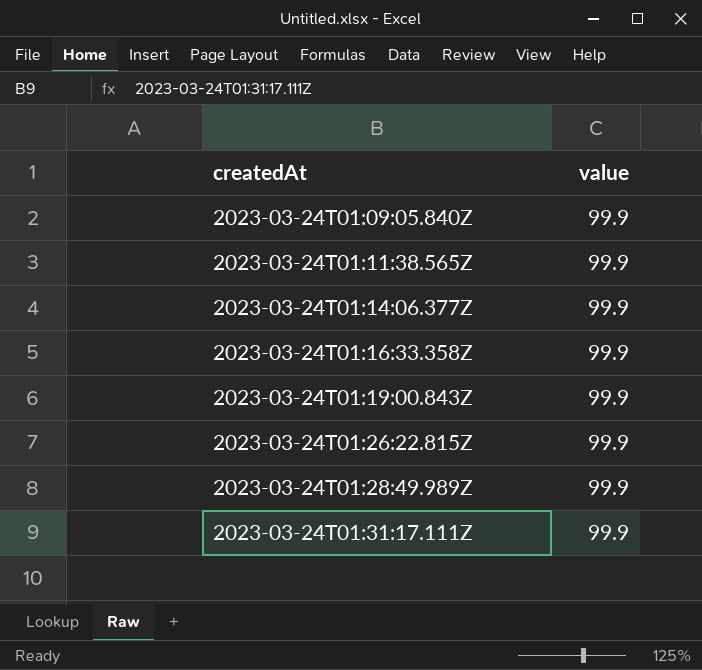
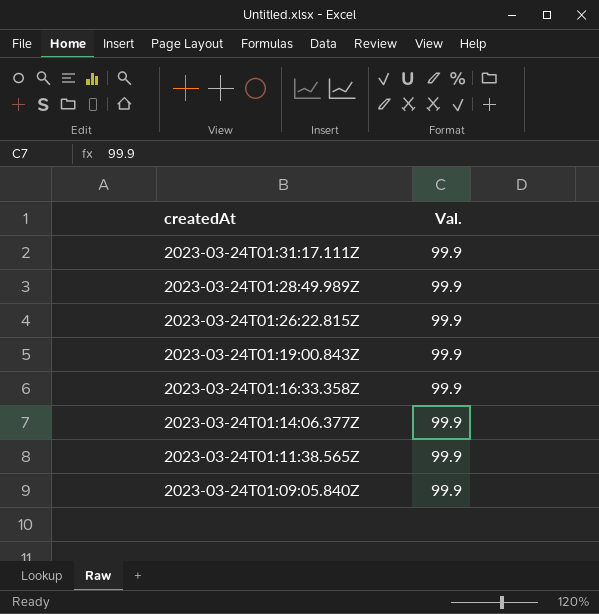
row order: createdAt ascending -> createdAt descending
column name: value -> Val.

